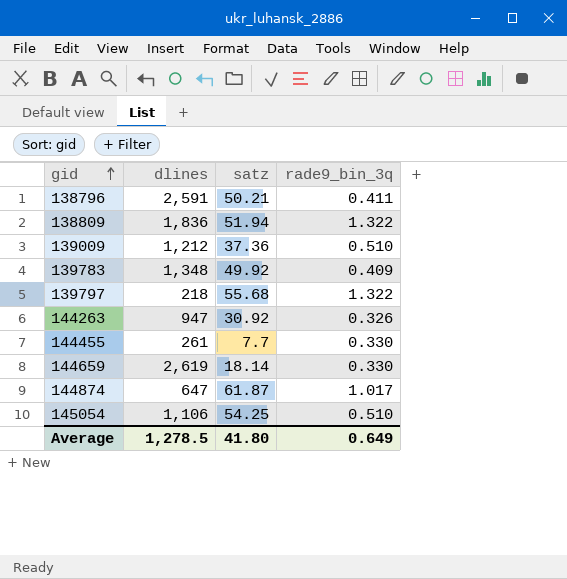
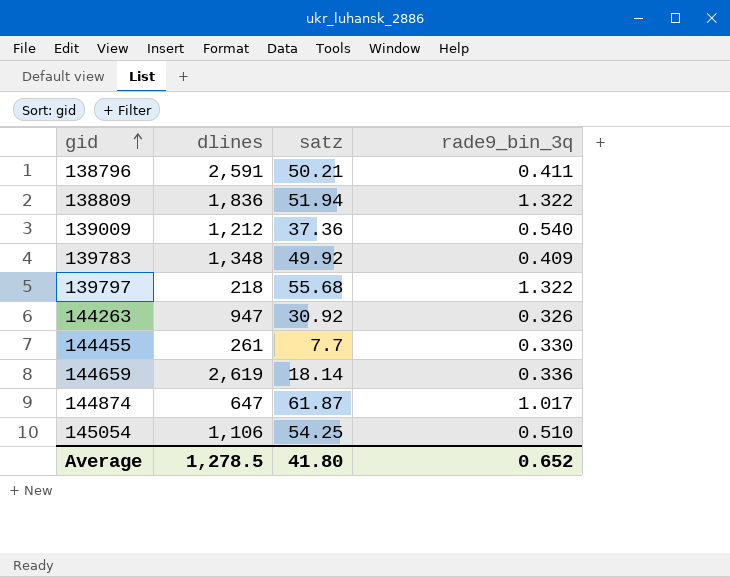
139009 | rade9_bin_3q: 0.510 -> 0.540
144659 | rade9_bin_3q: 0.330 -> 0.336
Average | rade9_bin_3q: 0.649 -> 0.652

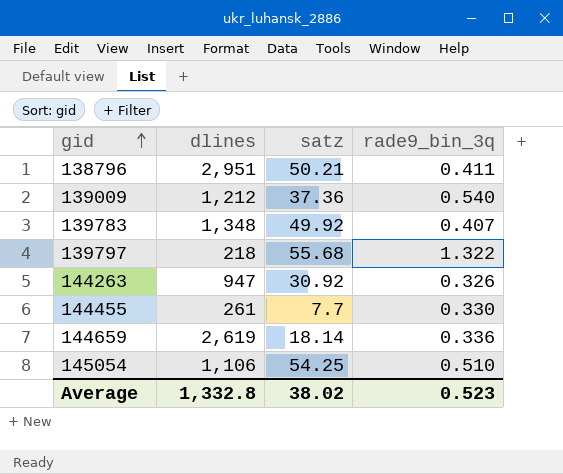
row 138809: 1,836 | 51.94 | 1.322 -> none
row 144874: 647 | 61.87 | 1.017 -> none
138796 | dlines: 2,591 -> 2,951
139783 | rade9_bin_3q: 0.409 -> 0.407
Average | dlines: 1,278.5 -> 1,332.8
Average | satz: 41.80 -> 38.02
Average | rade9_bin_3q: 0.652 -> 0.523

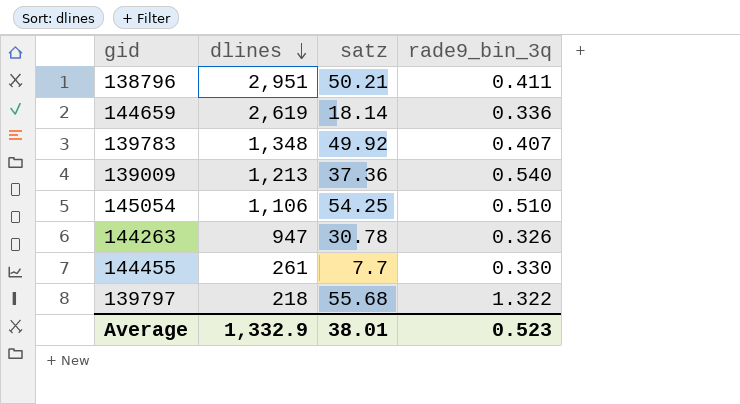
row order: gid ascending -> dlines descending
139009 | dlines: 1,212 -> 1,213
144263 | satz: 30.92 -> 30.78
Average | dlines: 1,332.8 -> 1,332.9
Average | satz: 38.02 -> 38.01

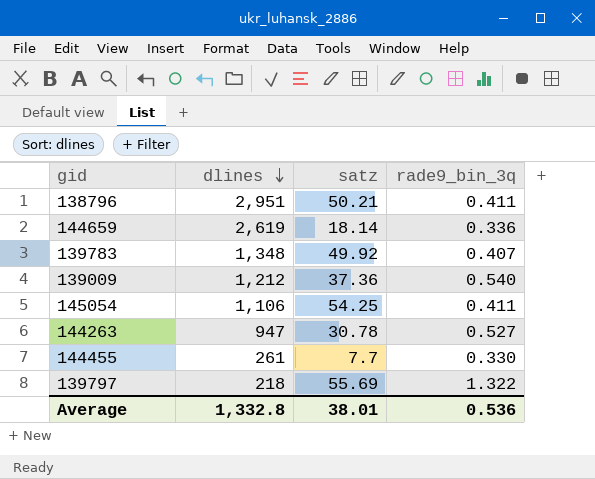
139009 | dlines: 1,213 -> 1,212
145054 | rade9_bin_3q: 0.510 -> 0.411
144263 | rade9_bin_3q: 0.326 -> 0.527
139797 | satz: 55.68 -> 55.69
Average | dlines: 1,332.9 -> 1,332.8
Average | rade9_bin_3q: 0.523 -> 0.536

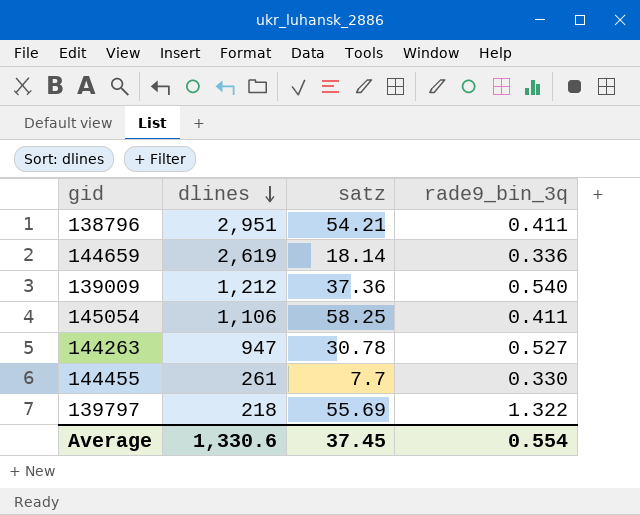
row 139783: 1,348 | 49.92 | 0.407 -> none
138796 | satz: 50.21 -> 54.21
145054 | satz: 54.25 -> 58.25
Average | dlines: 1,332.8 -> 1,330.6
Average | satz: 38.01 -> 37.45
Average | rade9_bin_3q: 0.536 -> 0.554

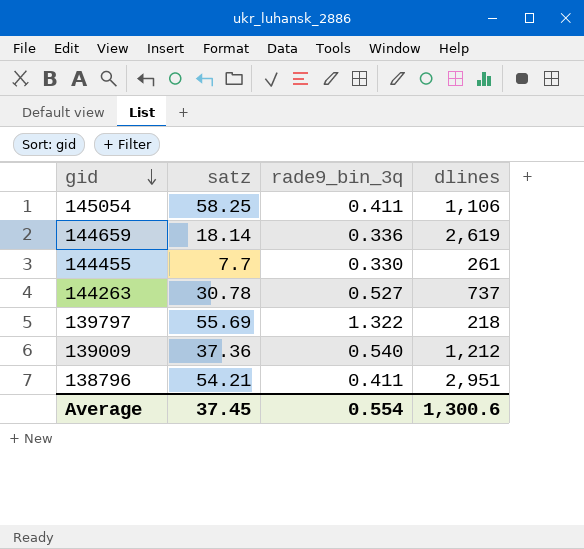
row order: dlines descending -> gid descending
column dlines | position: 2 -> 4
144263 | dlines: 947 -> 737
Average | dlines: 1,330.6 -> 1,300.6

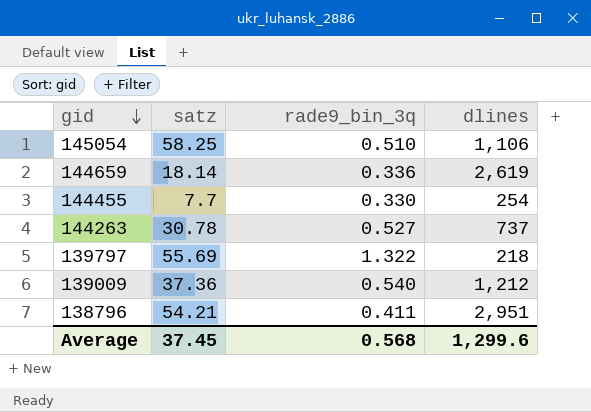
145054 | rade9_bin_3q: 0.411 -> 0.510
144455 | dlines: 261 -> 254
Average | rade9_bin_3q: 0.554 -> 0.568
Average | dlines: 1,300.6 -> 1,299.6

